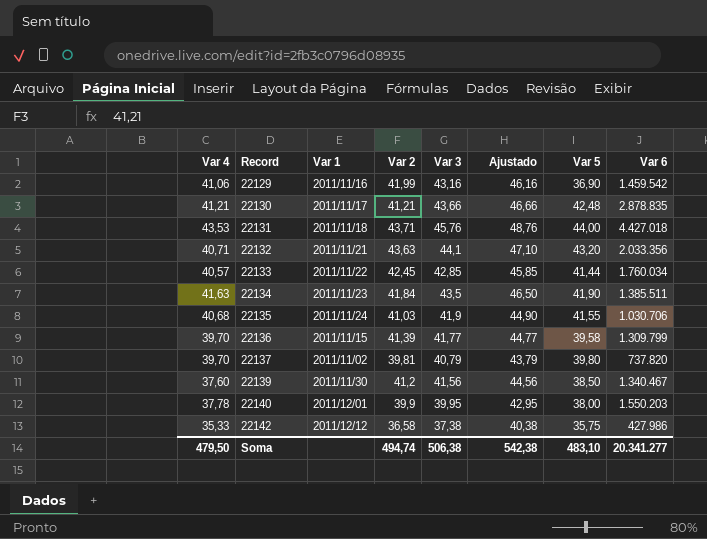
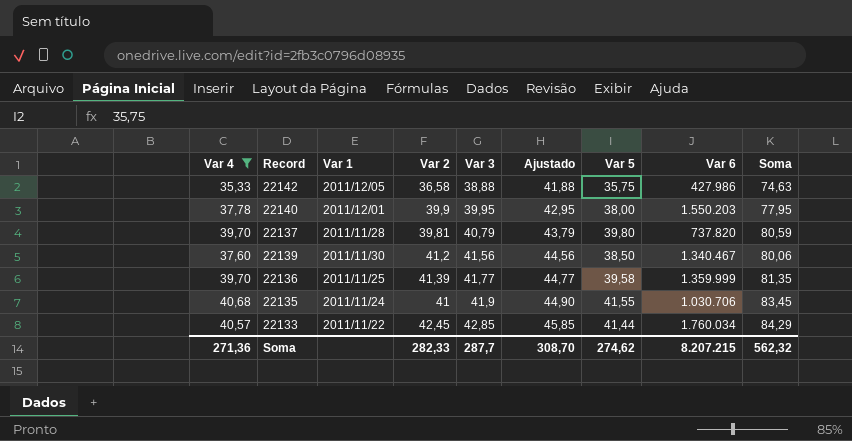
filter: none -> Var 4 <= 40,68
row order: Record ascending -> Var 3 ascending
column Soma | formula: none -> [Var 3] + [Var 5]
22142 | Var 1: 2011/12/12 -> 2011/12/05
22142 | Var 3: 37,38 -> 38,88
22142 | Ajustado: 40,38 -> 41,88
22137 | Var 1: 2011/11/02 -> 2011/11/28
22136 | Var 1: 2011/11/15 -> 2011/11/25
22136 | Var 6: 1.309.799 -> 1.359.999
22135 | Var 2: 41,03 -> 41
Soma | Var 4: 479,50 -> 271,36
Soma | Var 2: 494,74 -> 282,33
Soma | Var 3: 506,38 -> 287,7
Soma | Ajustado: 542,38 -> 308,70
Soma | Var 5: 483,10 -> 274,62
Soma | Var 6: 20.341.277 -> 8.207.215

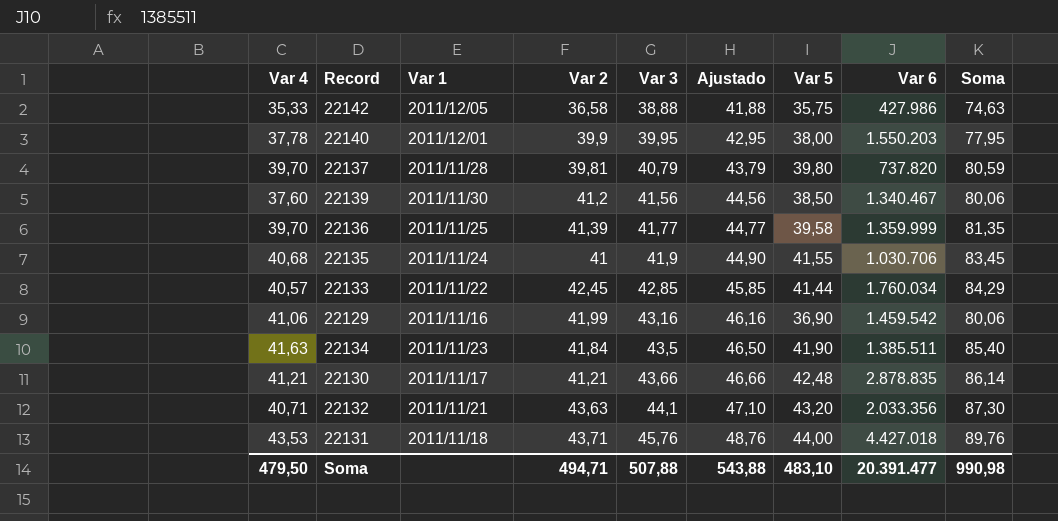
filter: Var 4 <= 40,68 -> none
Soma | Var 4: 271,36 -> 479,50
Soma | Var 2: 282,33 -> 494,71
Soma | Var 3: 287,7 -> 507,88
Soma | Ajustado: 308,70 -> 543,88
Soma | Var 5: 274,62 -> 483,10
Soma | Var 6: 8.207.215 -> 20.391.477
Soma | Soma: 562,32 -> 990,98

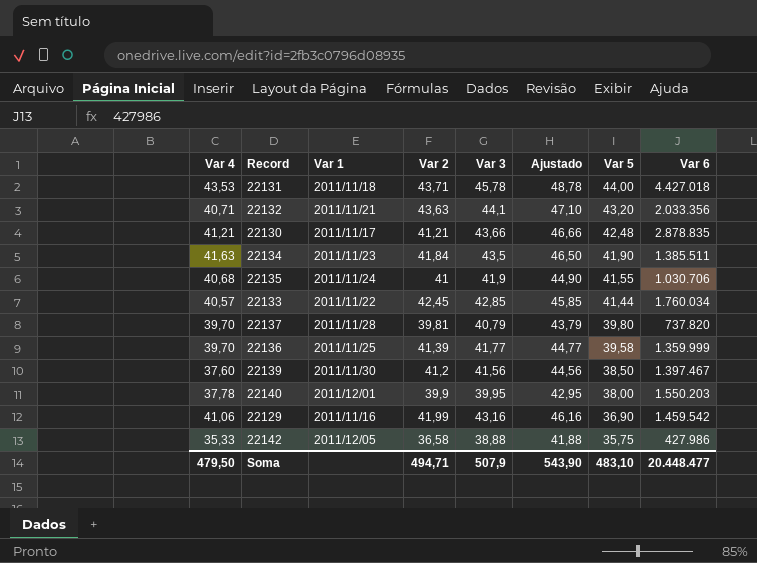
row order: Var 3 ascending -> Var 5 descending
column Soma | formula: [Var 3] + [Var 5] -> none
22131 | Var 3: 45,76 -> 45,78
22131 | Ajustado: 48,76 -> 48,78
22139 | Var 6: 1.340.467 -> 1.397.467
Soma | Var 3: 507,88 -> 507,9
Soma | Ajustado: 543,88 -> 543,90
Soma | Var 6: 20.391.477 -> 20.448.477

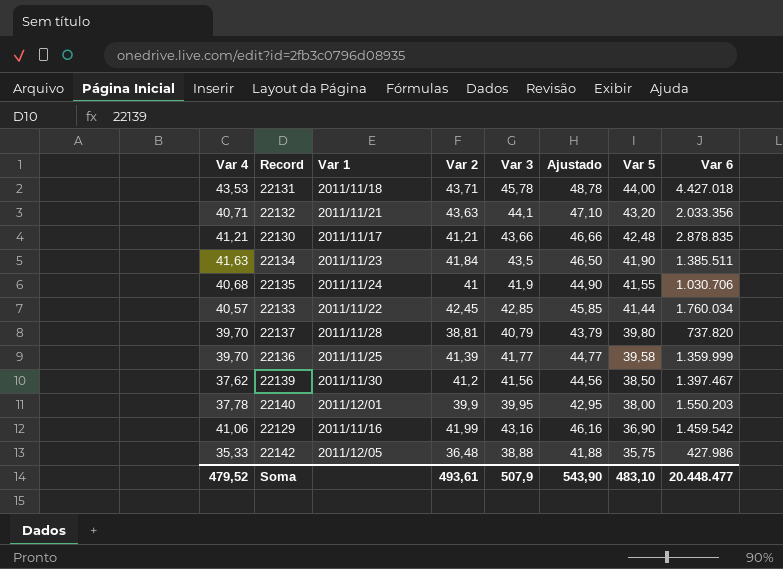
22137 | Var 2: 39,81 -> 38,81
22139 | Var 4: 37,60 -> 37,62
22142 | Var 2: 36,58 -> 36,48
Soma | Var 4: 479,50 -> 479,52
Soma | Var 2: 494,71 -> 493,61

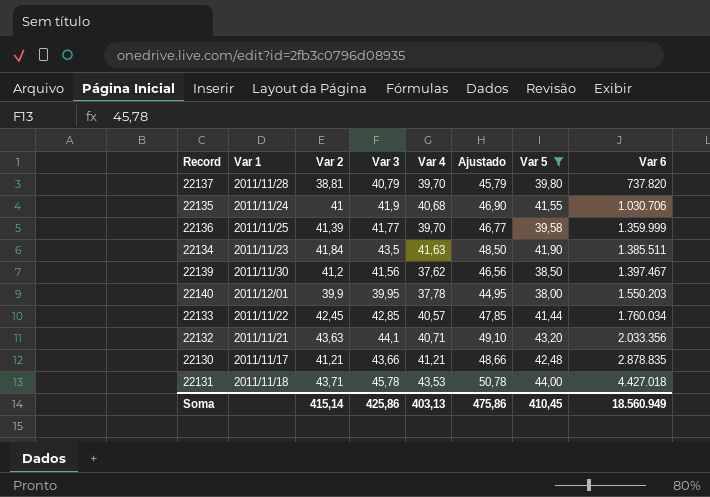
filter: none -> Var 5 >= 38,00
row order: Var 5 descending -> Var 6 ascending
column Var 4 | position: 1 -> 5
column Ajustado | formula: [Var 3] + 3 -> [Var 3] + 5
Soma | Var 2: 493,61 -> 415,14
Soma | Var 3: 507,9 -> 425,86
Soma | Var 4: 479,52 -> 403,13
Soma | Ajustado: 543,90 -> 475,86
Soma | Var 5: 483,10 -> 410,45
Soma | Var 6: 20.448.477 -> 18.560.949

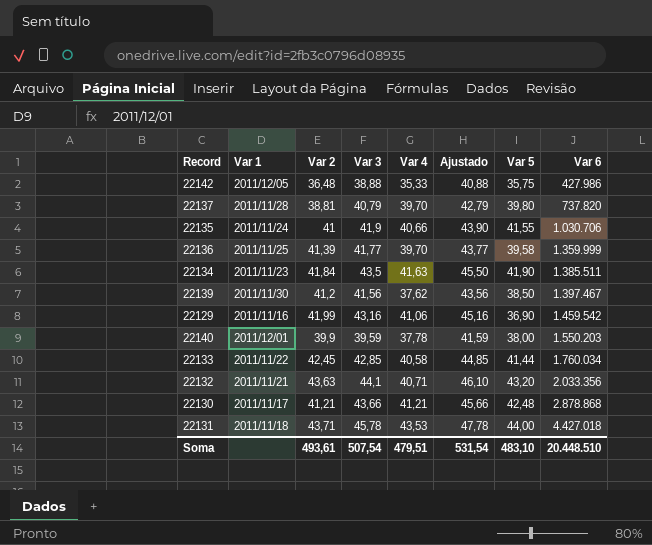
filter: Var 5 >= 38,00 -> none
column Ajustado | formula: [Var 3] + 5 -> [Var 3] + 2
22135 | Var 4: 40,68 -> 40,66
22140 | Var 3: 39,95 -> 39,59
22133 | Var 4: 40,57 -> 40,58
22130 | Var 6: 2.878.835 -> 2.878.868
Soma | Var 2: 415,14 -> 493,61
Soma | Var 3: 425,86 -> 507,54
Soma | Var 4: 403,13 -> 479,51
Soma | Ajustado: 475,86 -> 531,54
Soma | Var 5: 410,45 -> 483,10
Soma | Var 6: 18.560.949 -> 20.448.510

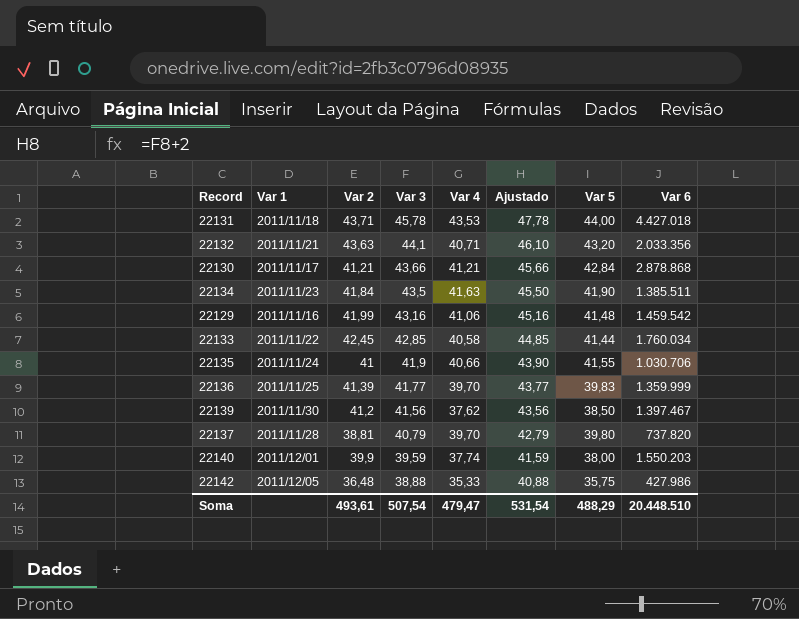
row order: Var 6 ascending -> Var 3 descending
22130 | Var 5: 42,48 -> 42,84
22129 | Var 5: 36,90 -> 41,48
22136 | Var 5: 39,58 -> 39,83
22140 | Var 4: 37,78 -> 37,74
Soma | Var 4: 479,51 -> 479,47
Soma | Var 5: 483,10 -> 488,29

